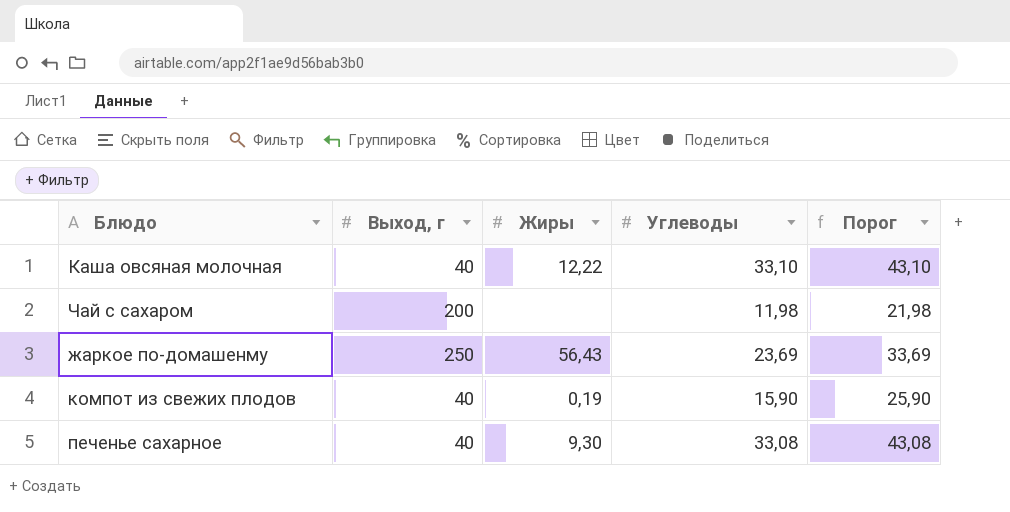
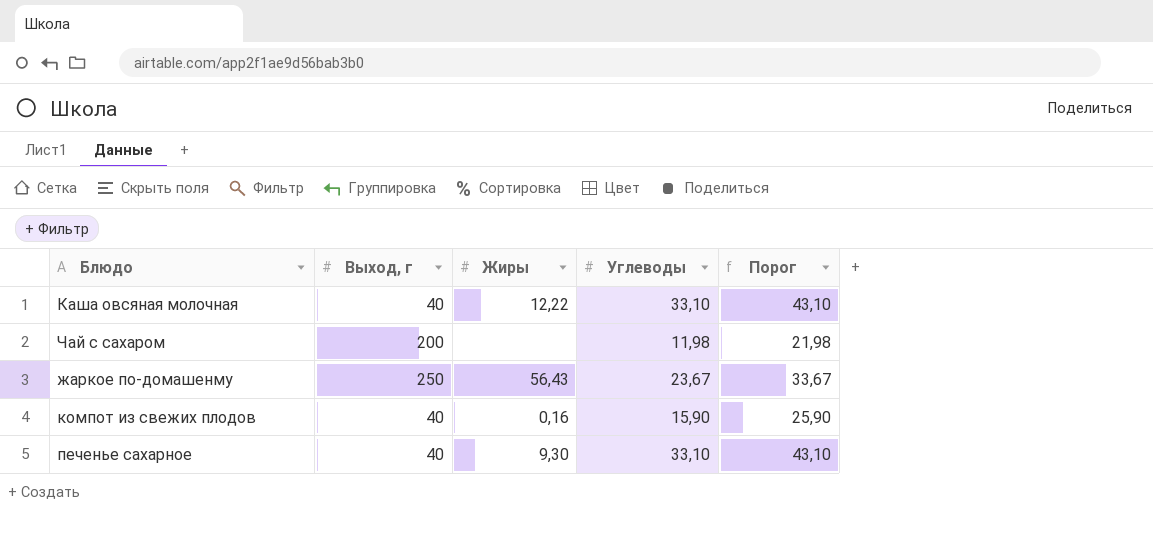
жаркое по-домашенму | Углеводы: 23,69 -> 23,67
жаркое по-домашенму | Порог: 33,69 -> 33,67
компот из свежих плодов | Жиры: 0,19 -> 0,16
печенье сахарное | Углеводы: 33,08 -> 33,10
печенье сахарное | Порог: 43,08 -> 43,10

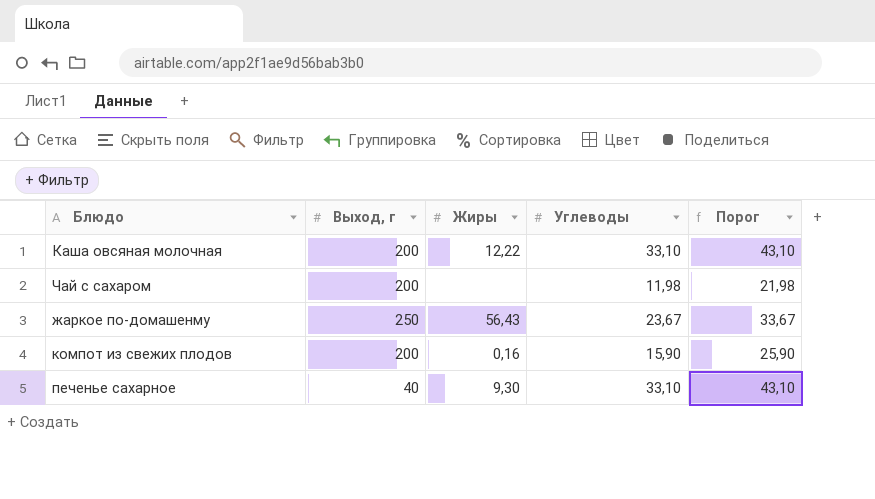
Каша овсяная молочная | Выход, г: 40 -> 200
компот из свежих плодов | Выход, г: 40 -> 200

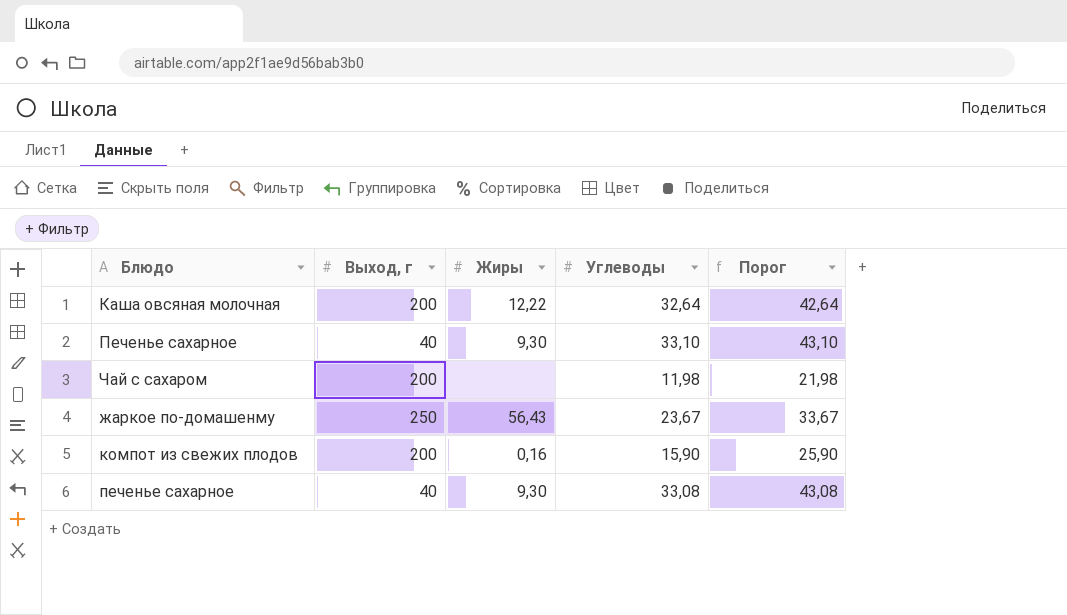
Каша овсяная молочная | Углеводы: 33,10 -> 32,64
Каша овсяная молочная | Порог: 43,10 -> 42,64
row Печенье сахарное: none -> 40 | 9,30 | 33,10 | 43,10
печенье сахарное | Углеводы: 33,10 -> 33,08
печенье сахарное | Порог: 43,10 -> 43,08

